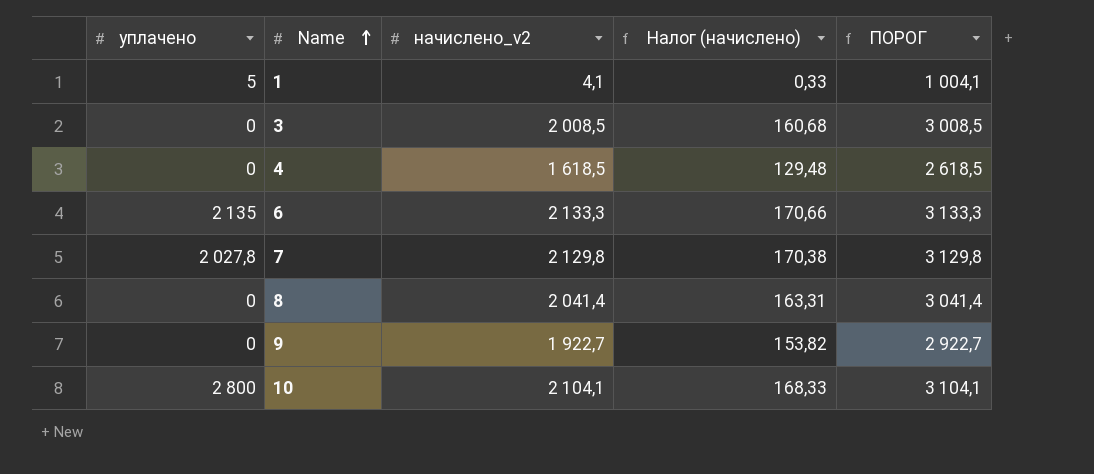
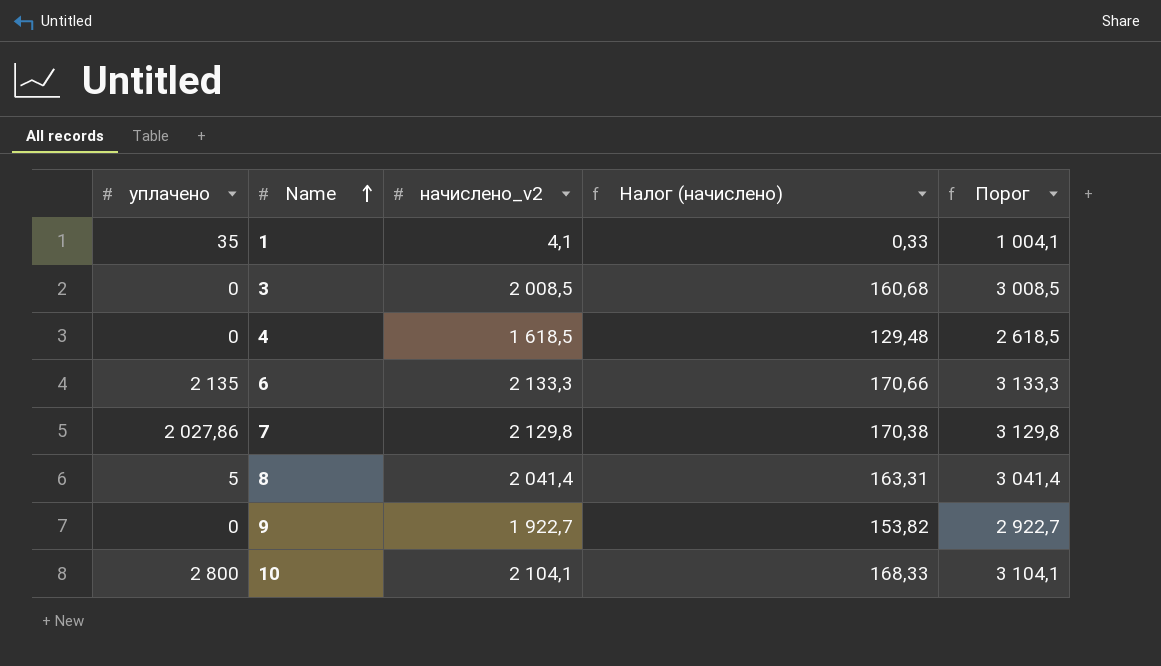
column name: ПОРОГ -> Порог
1 | уплачено: 5 -> 35
7 | уплачено: 2 027,8 -> 2 027,86
8 | уплачено: 0 -> 5

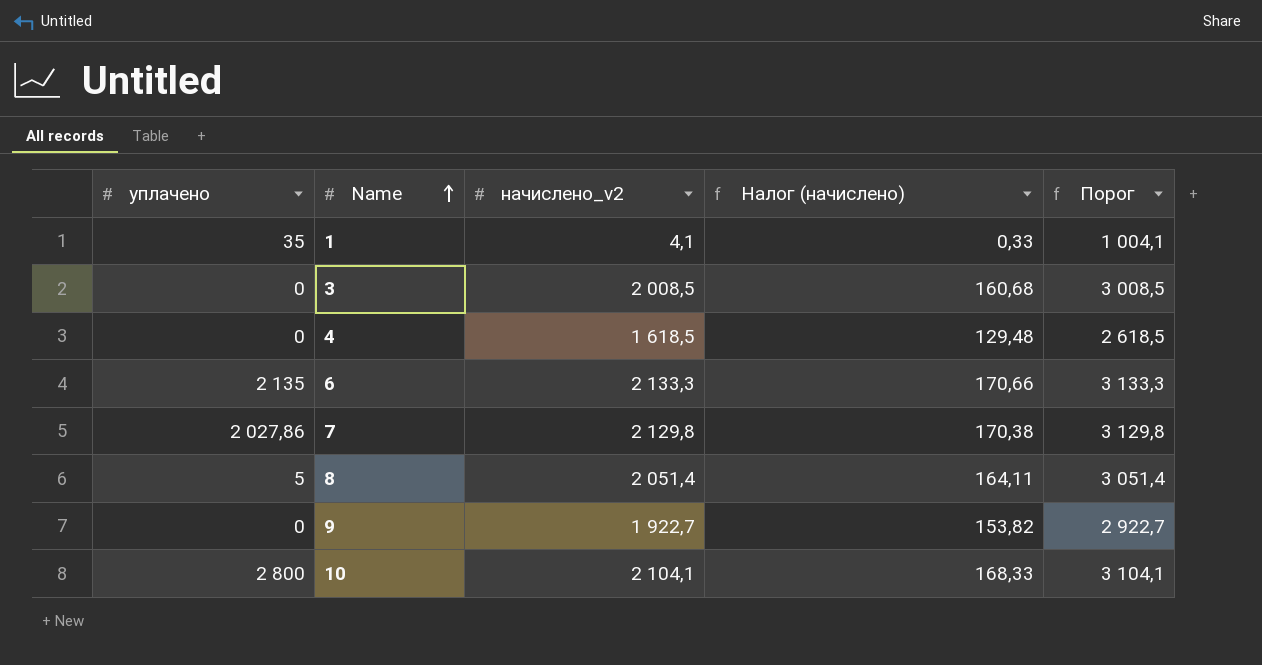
8 | начислено_v2: 2 041,4 -> 2 051,4
8 | Налог (начислено): 163,31 -> 164,11
8 | Порог: 3 041,4 -> 3 051,4

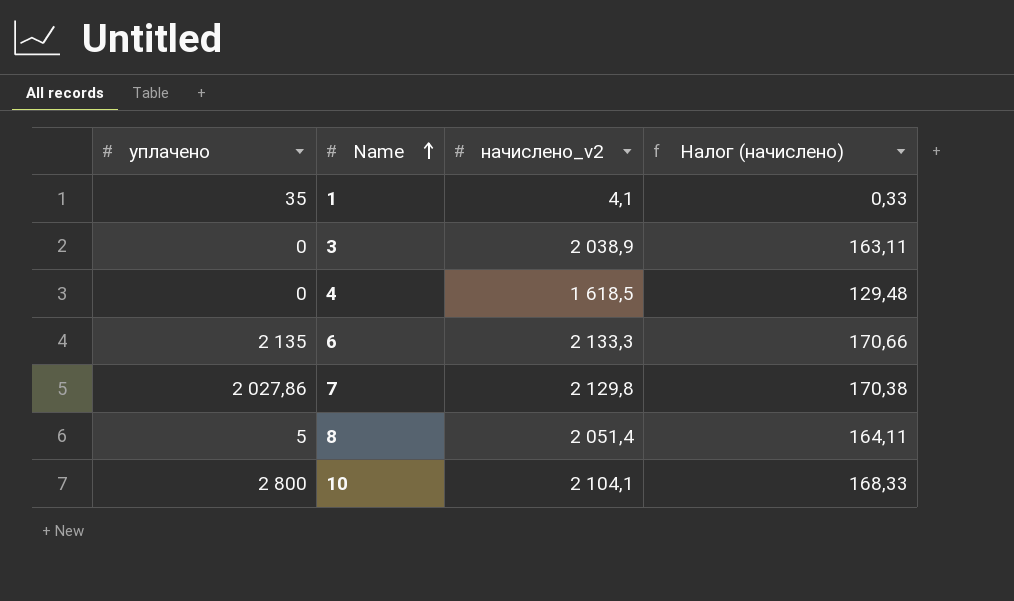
column Порог | formula: [начислено_v2] + 1000 -> none
row 9: 0 | 1 922,7 | 153,82 | 2 922,7 -> none
3 | начислено_v2: 2 008,5 -> 2 038,9
3 | Налог (начислено): 160,68 -> 163,11

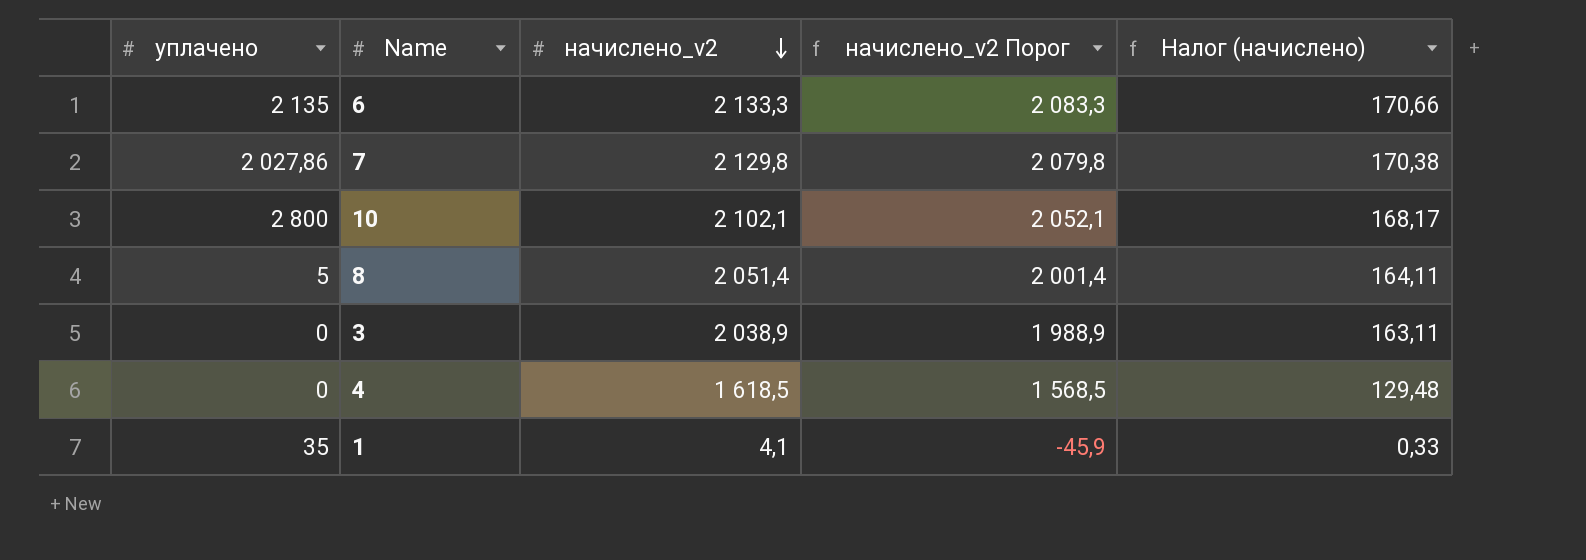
row order: Name ascending -> начислено_v2 descending
column начислено_v2 Порог | formula: none -> [начислено_v2] - 50
10 | начислено_v2: 2 104,1 -> 2 102,1
10 | Налог (начислено): 168,33 -> 168,17

